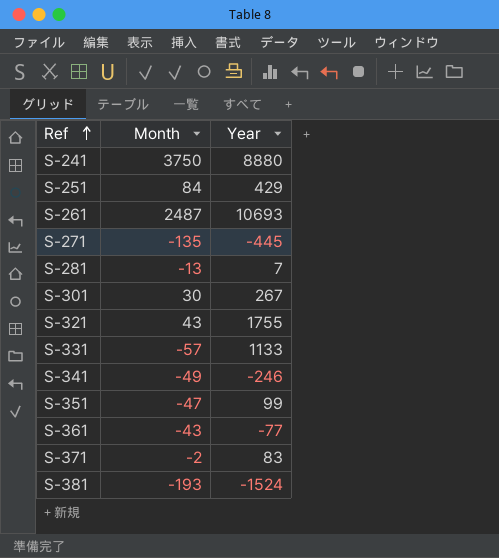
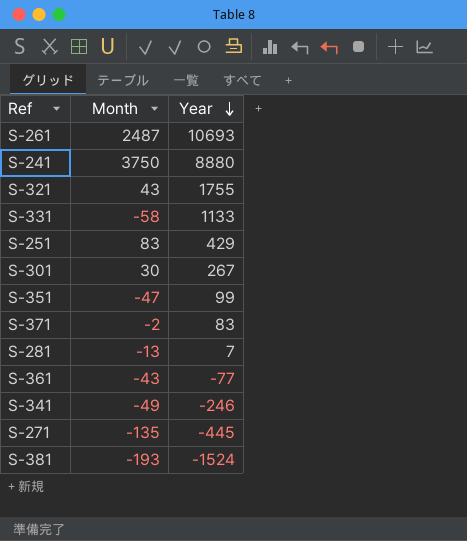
row order: Ref ascending -> Year descending
S-331 | Month: -57 -> -58
S-251 | Month: 84 -> 83

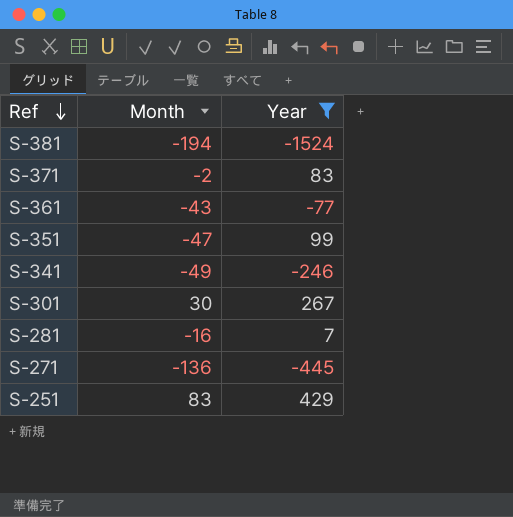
filter: none -> Year <= 429
row order: Year descending -> Ref descending
S-381 | Month: -193 -> -194
S-281 | Month: -13 -> -16
S-271 | Month: -135 -> -136

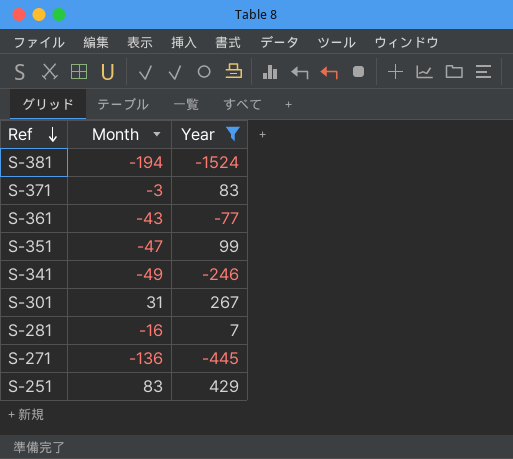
S-371 | Month: -2 -> -3
S-301 | Month: 30 -> 31

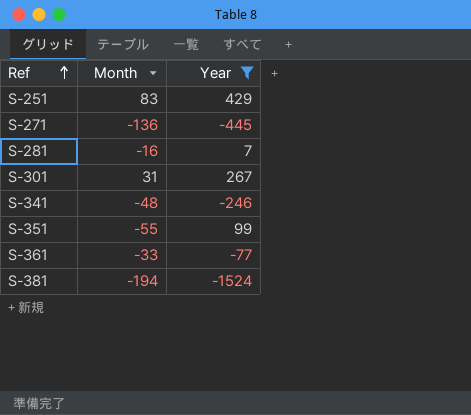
row order: Ref descending -> Ref ascending
row S-371: -3 | 83 -> none
S-341 | Month: -49 -> -48
S-351 | Month: -47 -> -55
S-361 | Month: -43 -> -33

